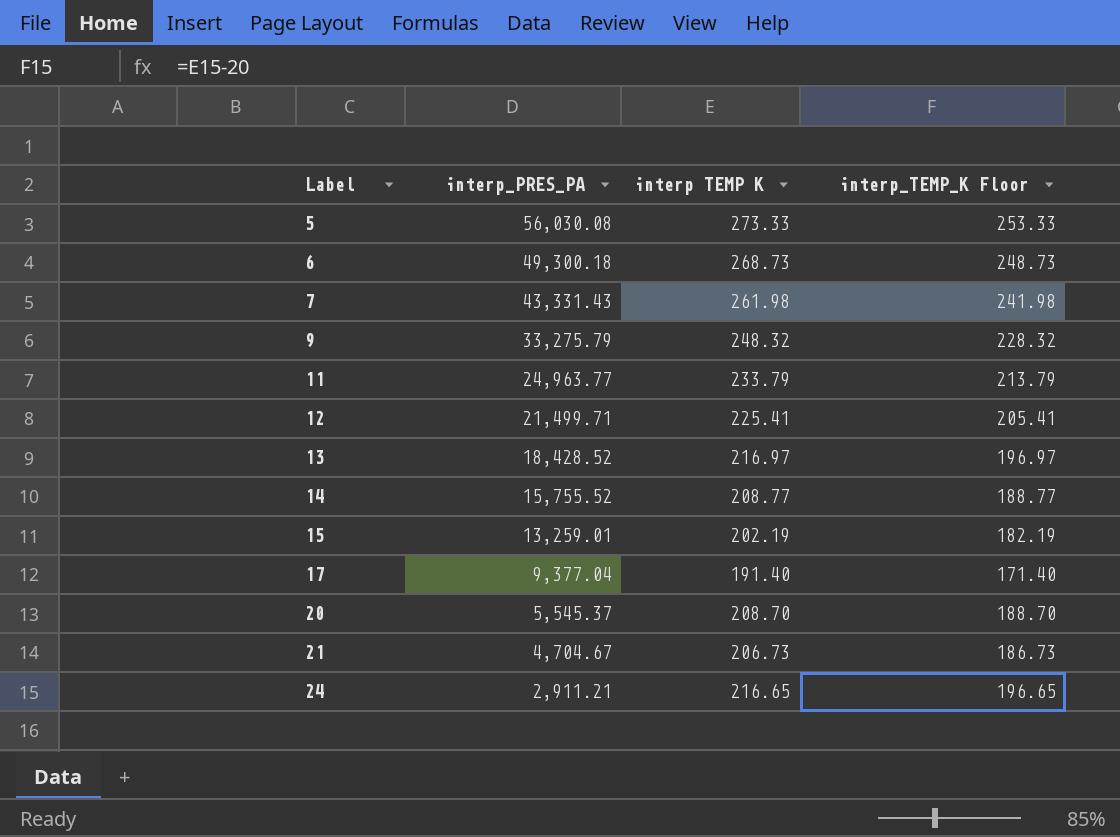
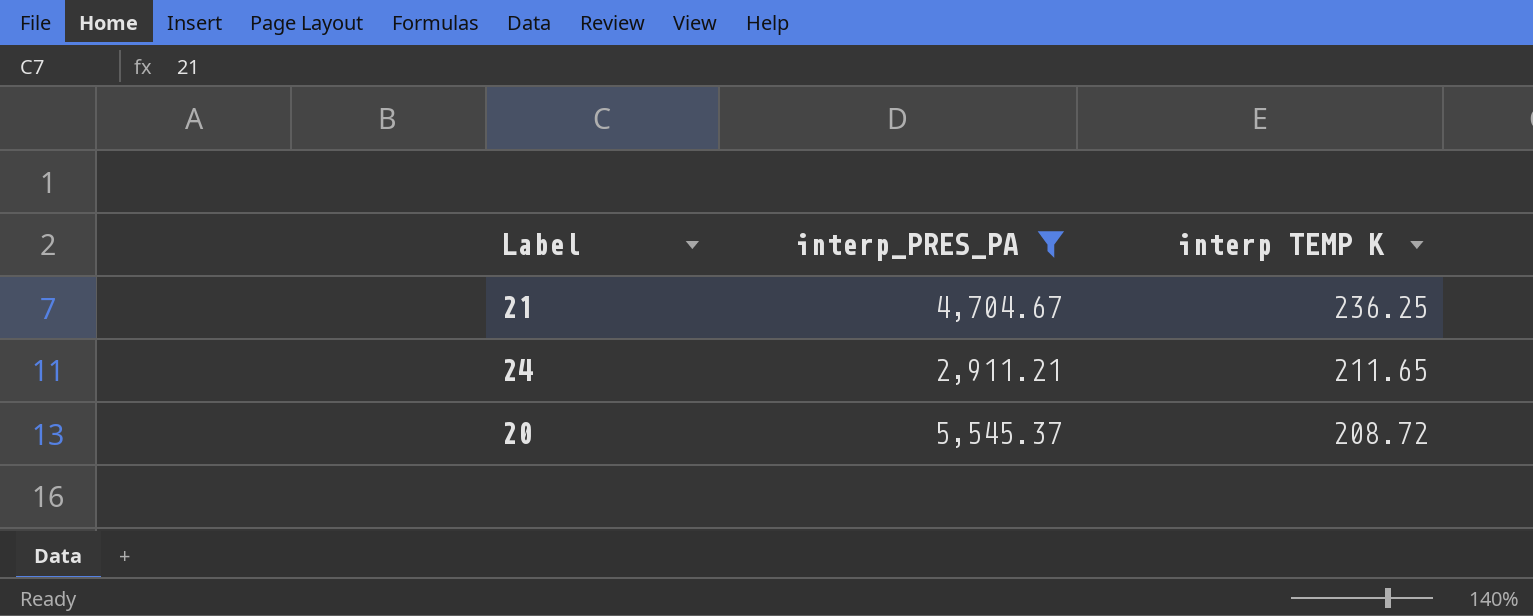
filter: none -> interp_PRES_PA <= 5,545.37
row order: Label ascending -> interp TEMP K descending
column interp_TEMP_K Floor | formula: [interp TEMP K] - 20 -> none
21 | interp TEMP K: 206.73 -> 236.25
24 | interp TEMP K: 216.65 -> 211.65
20 | interp TEMP K: 208.70 -> 208.72

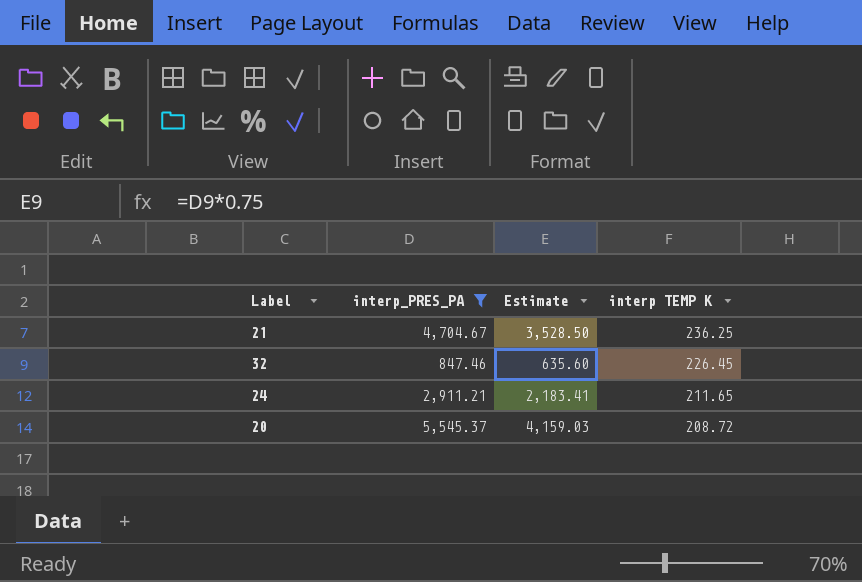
column Estimate | formula: none -> [interp_PRES_PA] * 0.75
row 32: none -> 847.46 | 635.60 | 226.45

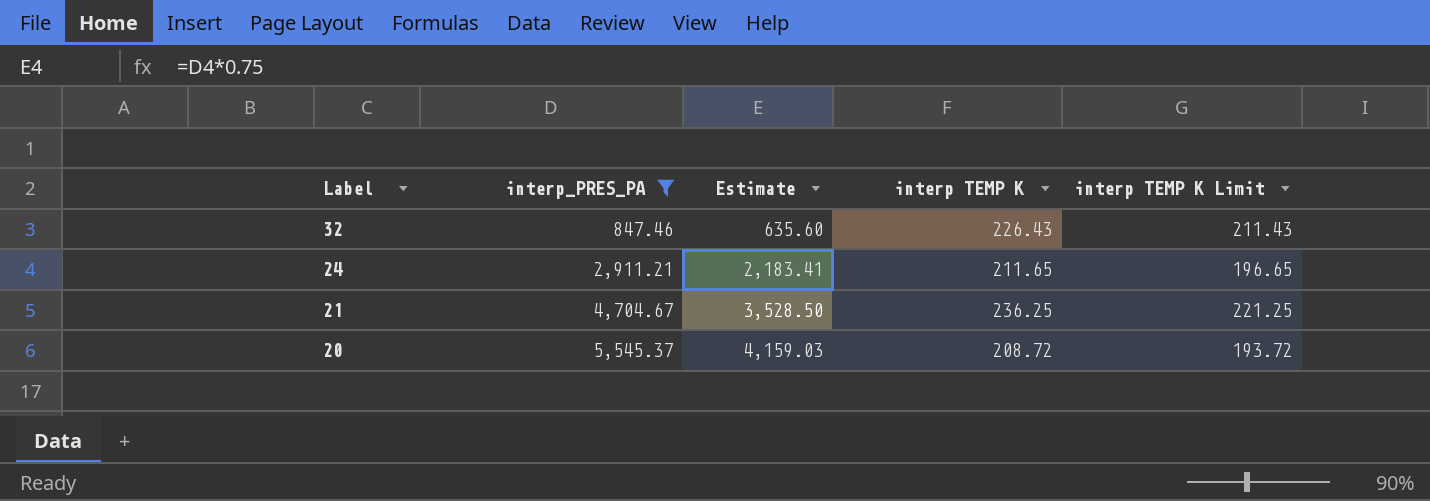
row order: interp TEMP K descending -> Label descending
column interp TEMP K Limit | formula: none -> [interp TEMP K] - 15
32 | interp TEMP K: 226.45 -> 226.43

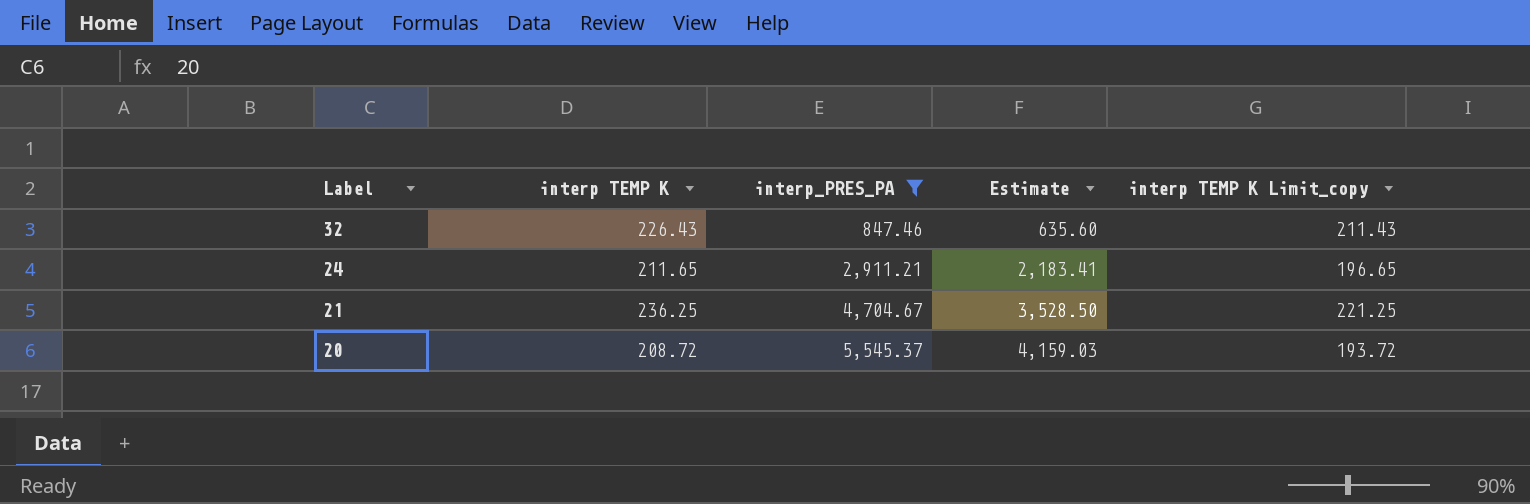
column interp TEMP K | position: 4 -> 2
column name: interp TEMP K Limit -> interp TEMP K Limit_copy

